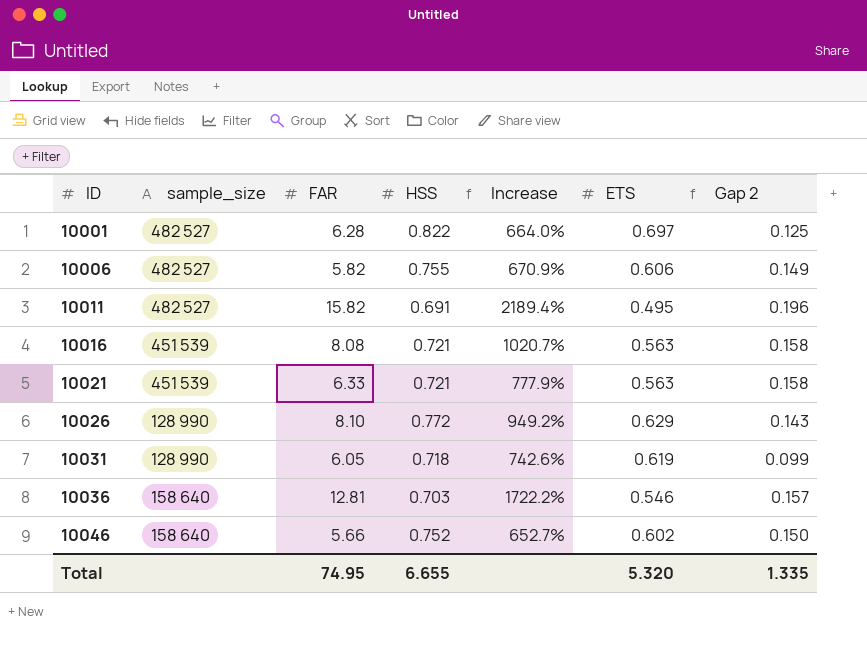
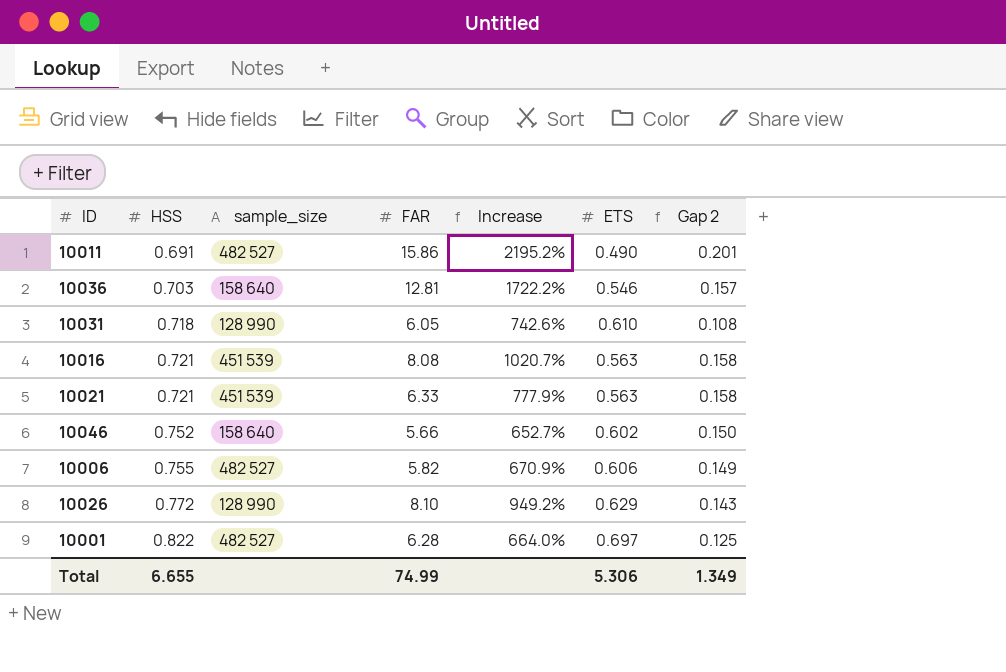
row order: ID ascending -> HSS ascending
column HSS | position: 4 -> 2
10011 | FAR: 15.82 -> 15.86
10011 | Increase: 2189.4% -> 2195.2%
10011 | ETS: 0.495 -> 0.490
10011 | Gap 2: 0.196 -> 0.201
10031 | ETS: 0.619 -> 0.610
10031 | Gap 2: 0.099 -> 0.108
Total | FAR: 74.95 -> 74.99
Total | ETS: 5.320 -> 5.306
Total | Gap 2: 1.335 -> 1.349

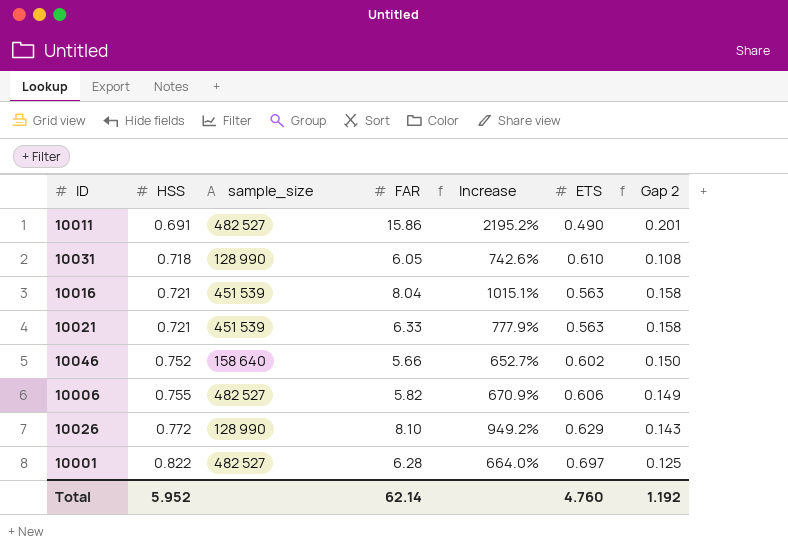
row 10036: 0.703 | 158 640 | 12.81 | 1722.2% | 0.546 | 0.157 -> none
10016 | FAR: 8.08 -> 8.04
10016 | Increase: 1020.7% -> 1015.1%
Total | HSS: 6.655 -> 5.952
Total | FAR: 74.99 -> 62.14
Total | ETS: 5.306 -> 4.760
Total | Gap 2: 1.349 -> 1.192

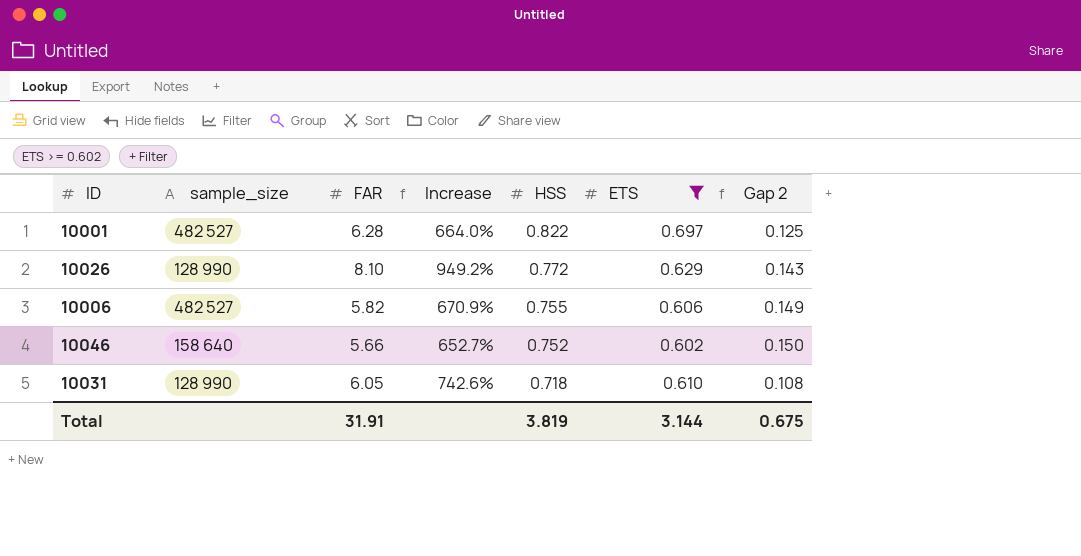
filter: none -> ETS >= 0.602
row order: HSS ascending -> HSS descending
column HSS | position: 2 -> 5
Total | FAR: 62.14 -> 31.91
Total | HSS: 5.952 -> 3.819
Total | ETS: 4.760 -> 3.144
Total | Gap 2: 1.192 -> 0.675

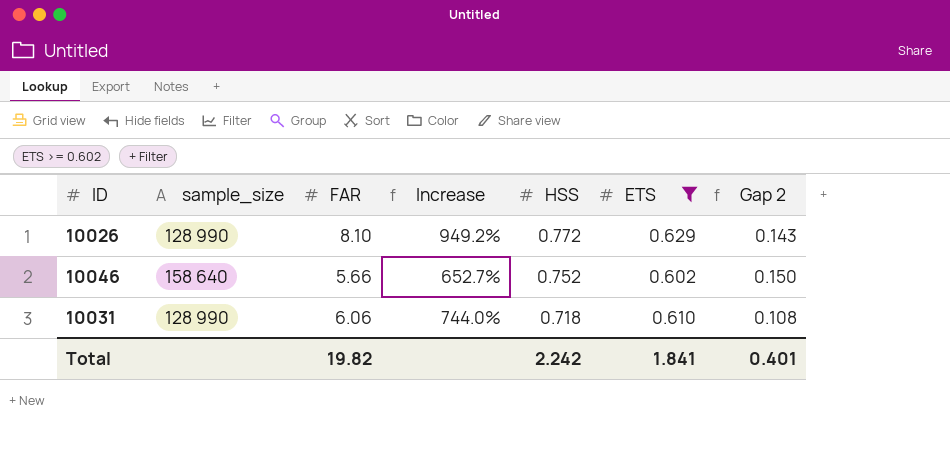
row 10001: 482 527 | 6.28 | 664.0% | 0.822 | 0.697 | 0.125 -> none
row 10006: 482 527 | 5.82 | 670.9% | 0.755 | 0.606 | 0.149 -> none
10031 | FAR: 6.05 -> 6.06
10031 | Increase: 742.6% -> 744.0%
Total | FAR: 31.91 -> 19.82
Total | HSS: 3.819 -> 2.242
Total | ETS: 3.144 -> 1.841
Total | Gap 2: 0.675 -> 0.401

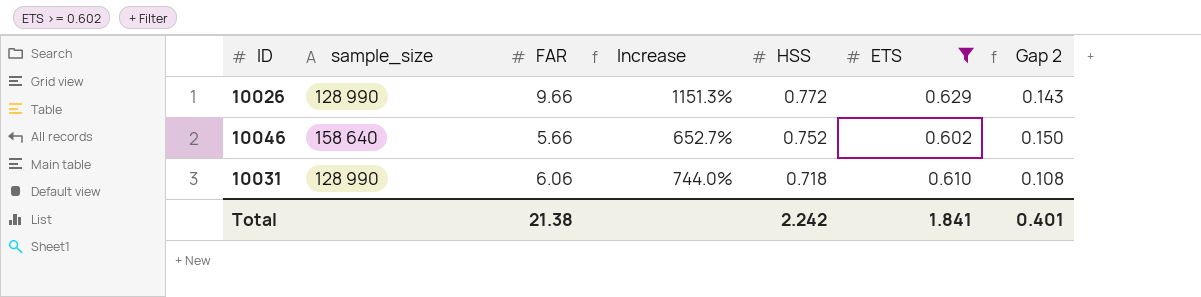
10026 | FAR: 8.10 -> 9.66
10026 | Increase: 949.2% -> 1151.3%
Total | FAR: 19.82 -> 21.38

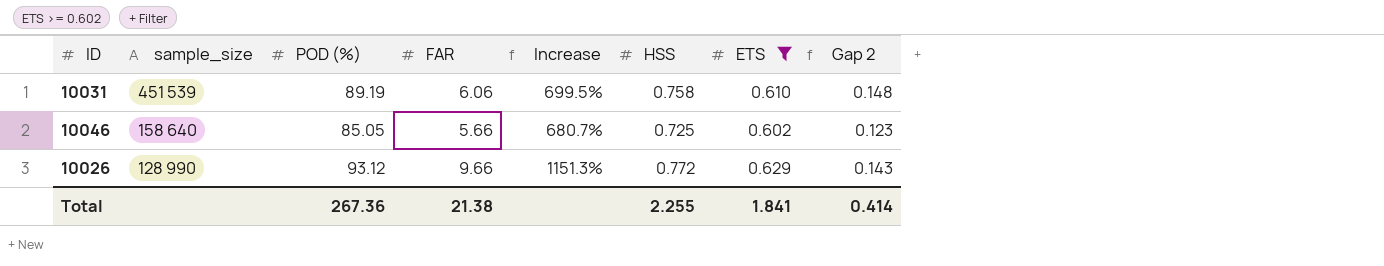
row order: HSS descending -> sample_size descending
column POD (%) | position: none -> 3
10031 | sample_size: 128 990 -> 451 539
10031 | Increase: 744.0% -> 699.5%
10031 | HSS: 0.718 -> 0.758
10031 | Gap 2: 0.108 -> 0.148
10046 | Increase: 652.7% -> 680.7%
10046 | HSS: 0.752 -> 0.725
10046 | Gap 2: 0.150 -> 0.123
Total | HSS: 2.242 -> 2.255
Total | Gap 2: 0.401 -> 0.414

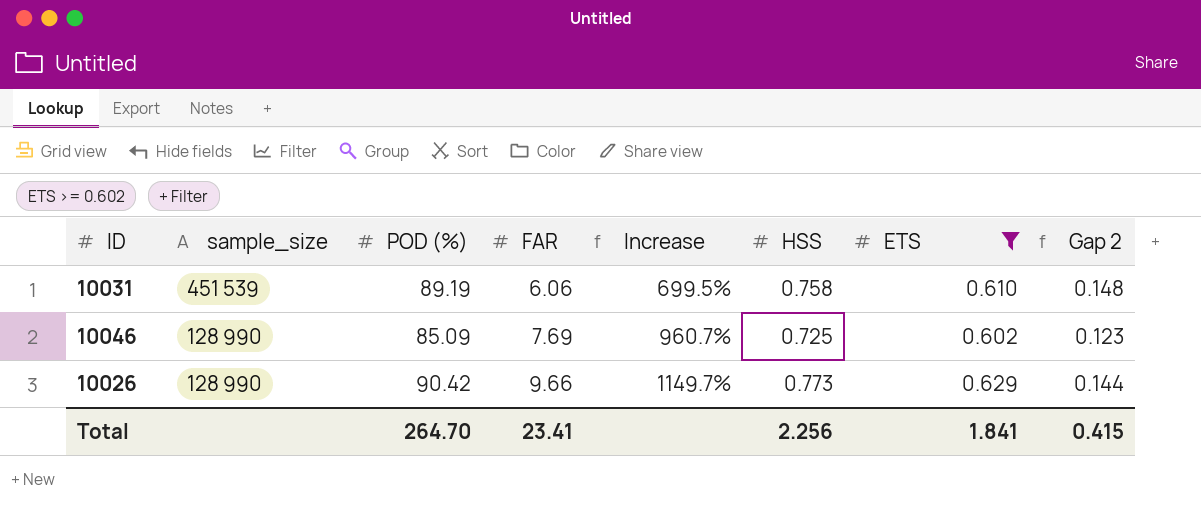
10046 | sample_size: 158 640 -> 128 990
10046 | POD (%): 85.05 -> 85.09
10046 | FAR: 5.66 -> 7.69
10046 | Increase: 680.7% -> 960.7%
10026 | POD (%): 93.12 -> 90.42
10026 | Increase: 1151.3% -> 1149.7%
10026 | HSS: 0.772 -> 0.773
10026 | Gap 2: 0.143 -> 0.144
Total | POD (%): 267.36 -> 264.70
Total | FAR: 21.38 -> 23.41
Total | HSS: 2.255 -> 2.256
Total | Gap 2: 0.414 -> 0.415

